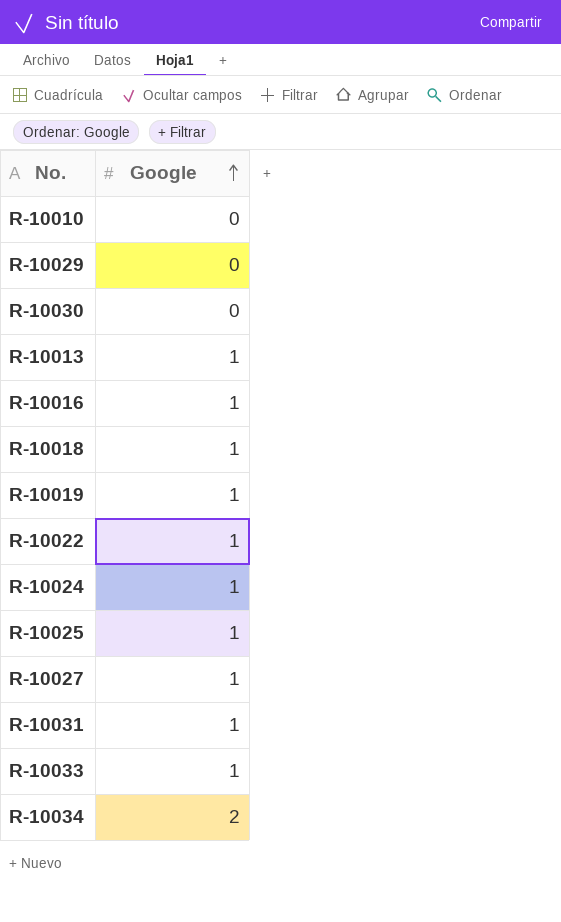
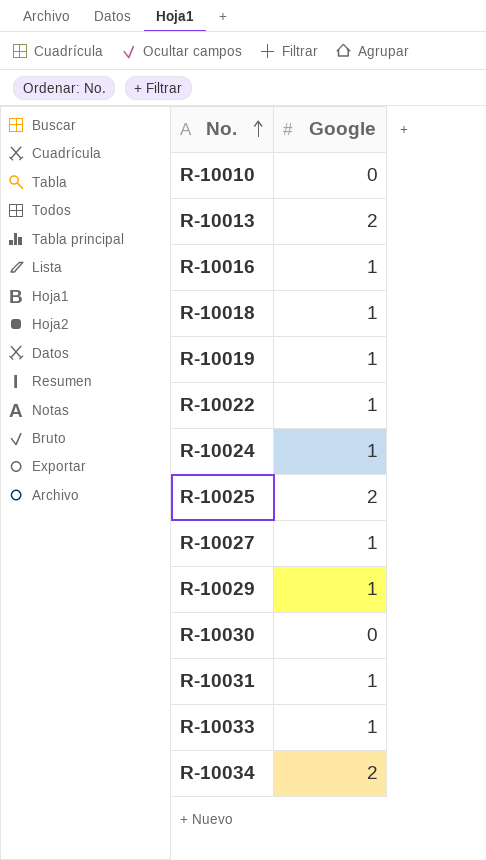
row order: Google ascending -> No. ascending
R-10013 | Google: 1 -> 2
R-10025 | Google: 1 -> 2
R-10029 | Google: 0 -> 1

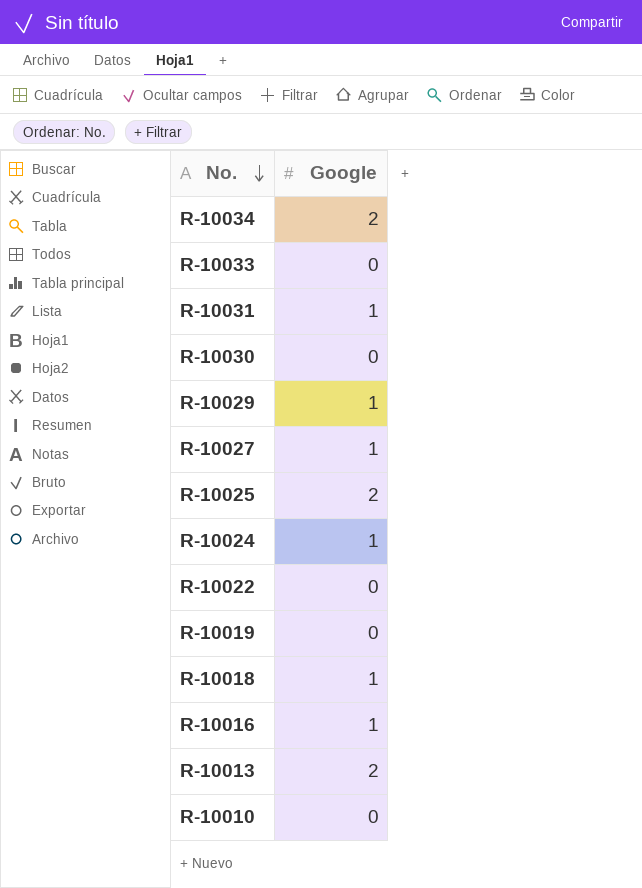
row order: No. ascending -> No. descending
R-10033 | Google: 1 -> 0
R-10022 | Google: 1 -> 0
R-10019 | Google: 1 -> 0

